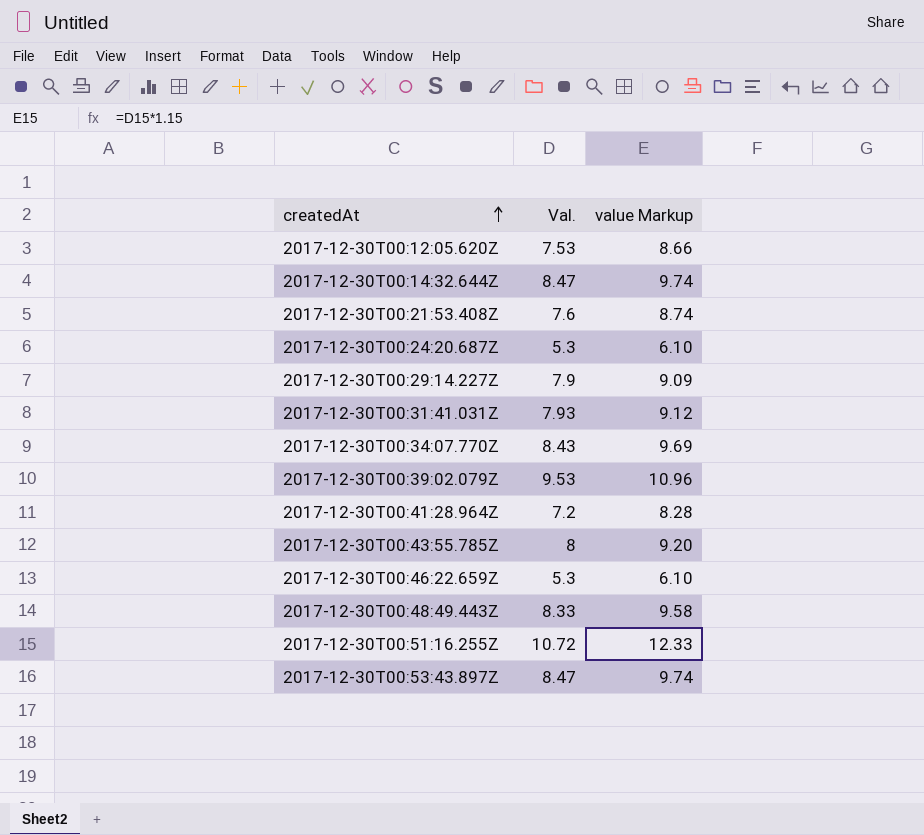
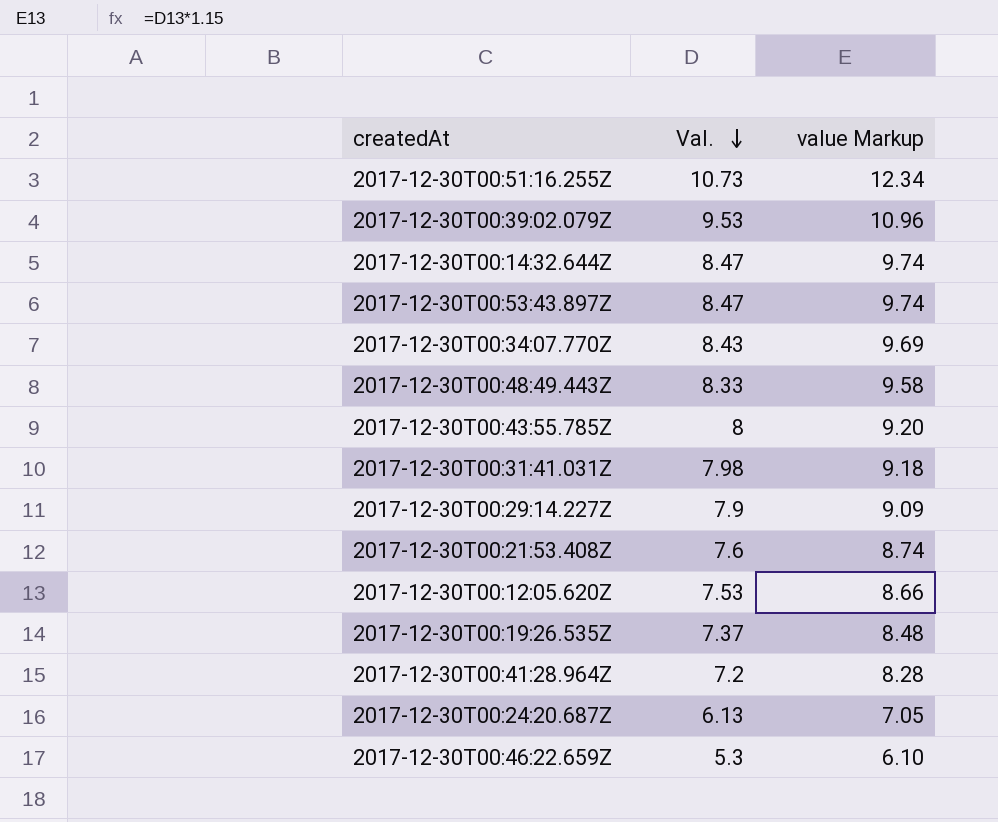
row order: createdAt ascending -> Val. descending
2017-12-30T00:51:16.255Z | Val.: 10.72 -> 10.73
2017-12-30T00:51:16.255Z | value Markup: 12.33 -> 12.34
2017-12-30T00:31:41.031Z | Val.: 7.93 -> 7.98
2017-12-30T00:31:41.031Z | value Markup: 9.12 -> 9.18
row 2017-12-30T00:19:26.535Z: none -> 7.37 | 8.48
2017-12-30T00:24:20.687Z | Val.: 5.3 -> 6.13
2017-12-30T00:24:20.687Z | value Markup: 6.10 -> 7.05

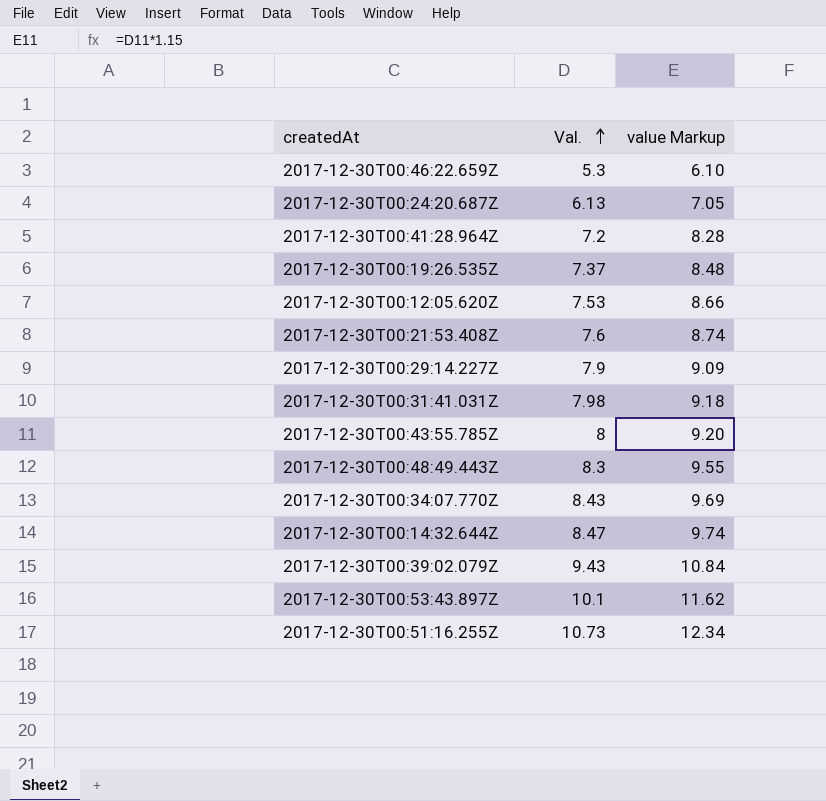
row order: Val. descending -> Val. ascending
2017-12-30T00:48:49.443Z | Val.: 8.33 -> 8.3
2017-12-30T00:48:49.443Z | value Markup: 9.58 -> 9.55
2017-12-30T00:39:02.079Z | Val.: 9.53 -> 9.43
2017-12-30T00:39:02.079Z | value Markup: 10.96 -> 10.84
2017-12-30T00:53:43.897Z | Val.: 8.47 -> 10.1
2017-12-30T00:53:43.897Z | value Markup: 9.74 -> 11.62

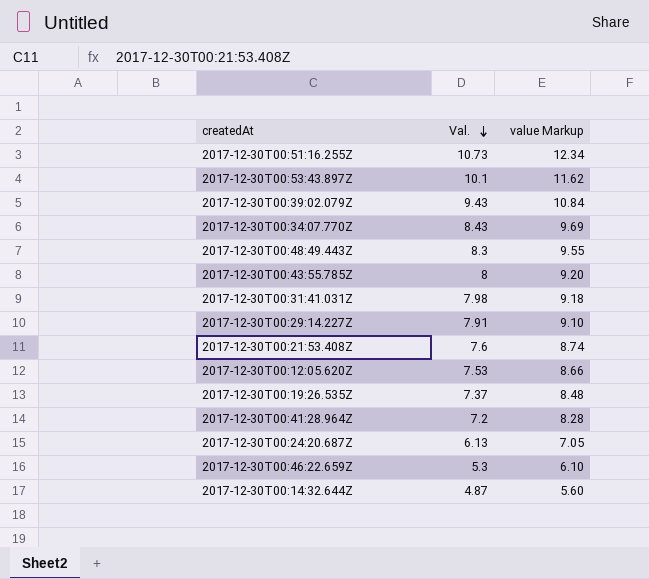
row order: Val. ascending -> Val. descending
2017-12-30T00:29:14.227Z | Val.: 7.9 -> 7.91
2017-12-30T00:29:14.227Z | value Markup: 9.09 -> 9.10
2017-12-30T00:14:32.644Z | Val.: 8.47 -> 4.87
2017-12-30T00:14:32.644Z | value Markup: 9.74 -> 5.60

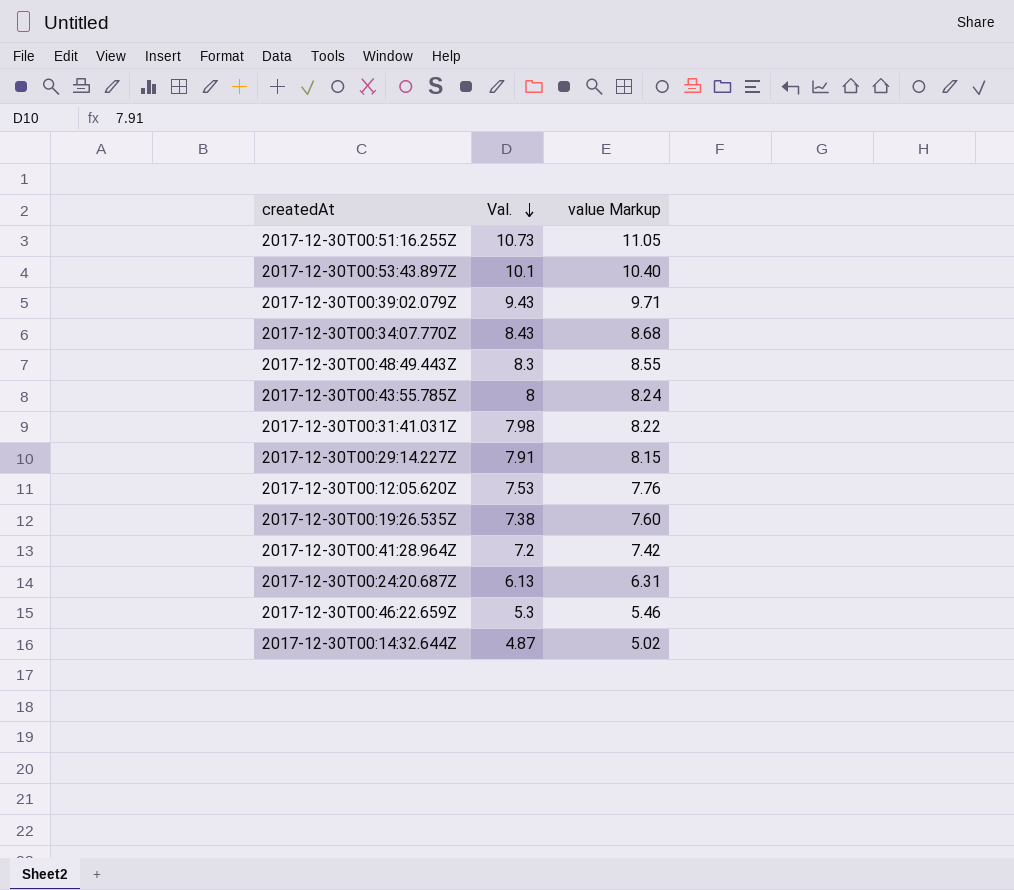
column value Markup | formula: [Val.] * 1.15 -> [Val.] * 1.03
row 2017-12-30T00:21:53.408Z: 7.6 | 8.74 -> none
2017-12-30T00:19:26.535Z | Val.: 7.37 -> 7.38

